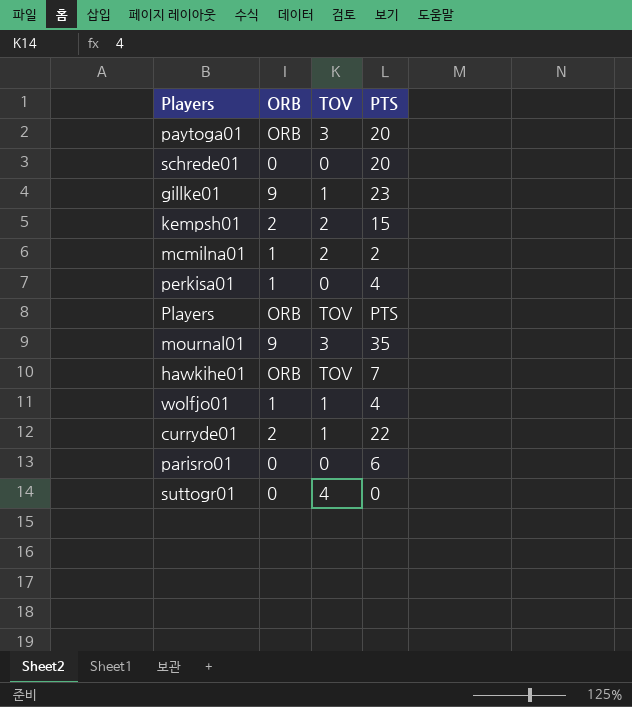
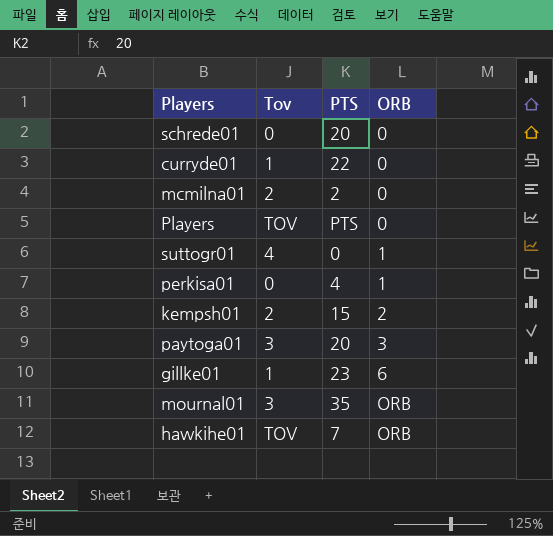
row order: none -> ORB ascending
column name: TOV -> Tov
column ORB | position: 2 -> 4
row wolfjo01: 1 | 1 | 4 -> none
row parisro01: 0 | 0 | 6 -> none
curryde01 | ORB: 2 -> 0
mcmilna01 | ORB: 1 -> 0
Players | ORB: ORB -> 0
suttogr01 | ORB: 0 -> 1
paytoga01 | ORB: ORB -> 3
gillke01 | ORB: 9 -> 6
mournal01 | ORB: 9 -> ORB

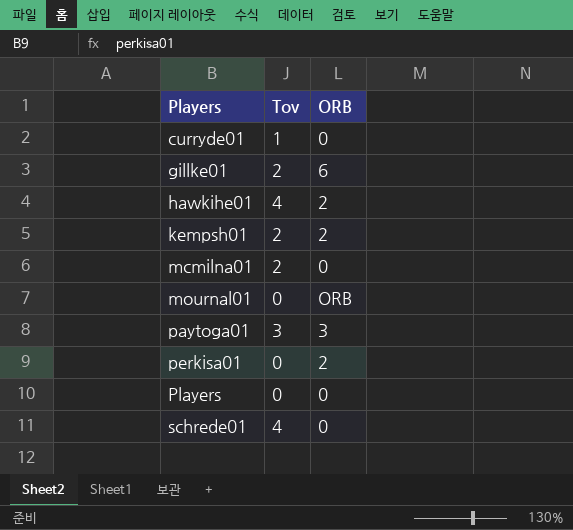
row order: ORB ascending -> Players ascending
column PTS | position: 3 -> none
row suttogr01: 4 | 0 | 1 -> none
gillke01 | Tov: 1 -> 2
hawkihe01 | Tov: TOV -> 4
hawkihe01 | ORB: ORB -> 2
mournal01 | Tov: 3 -> 0
perkisa01 | ORB: 1 -> 2
Players | Tov: TOV -> 0
schrede01 | Tov: 0 -> 4

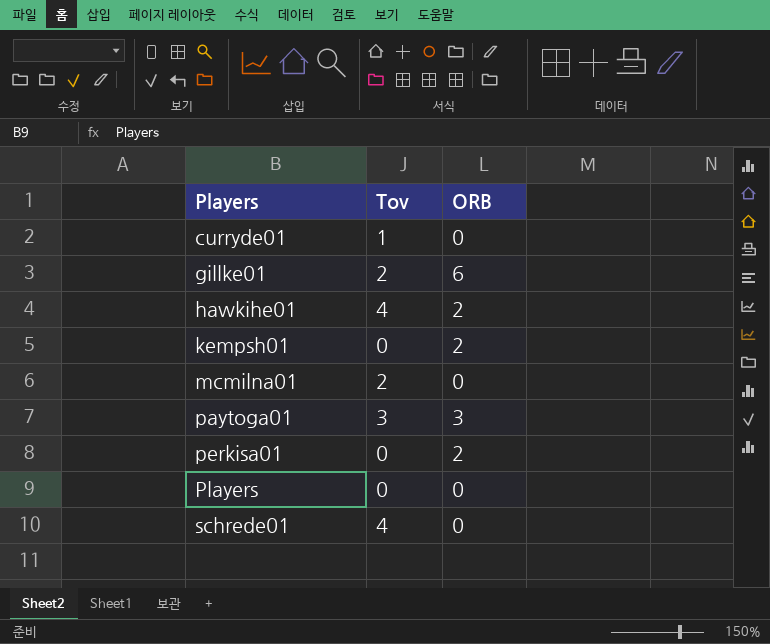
row mournal01: 0 | ORB -> none
kempsh01 | Tov: 2 -> 0

